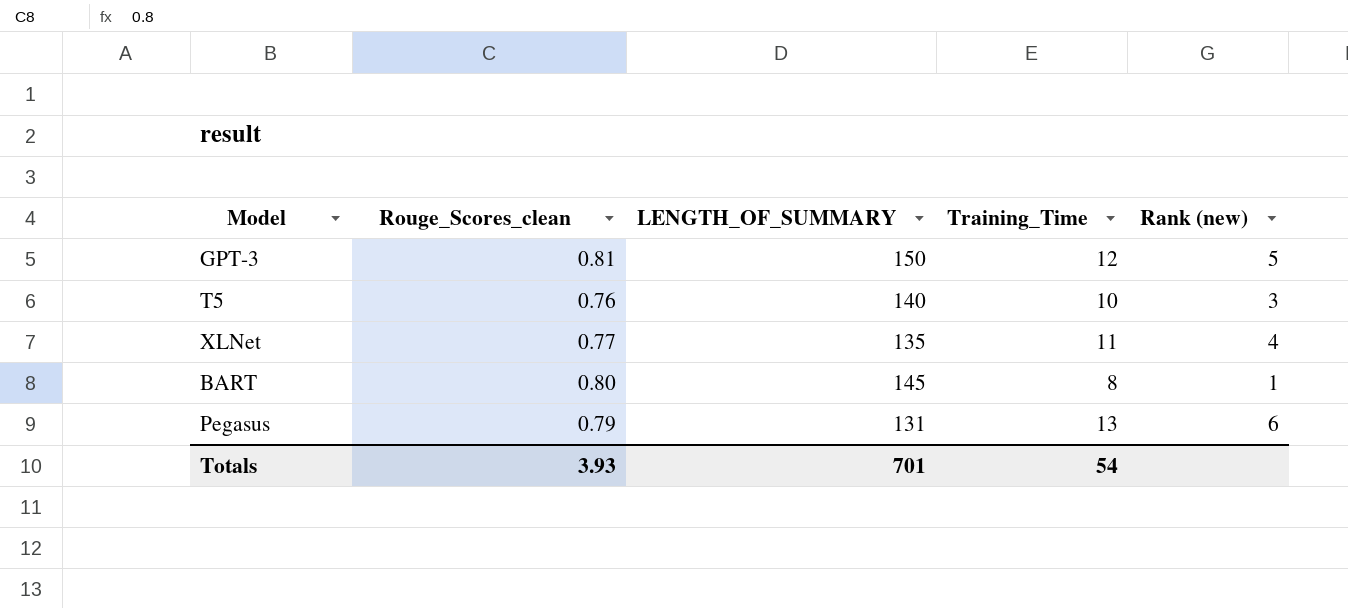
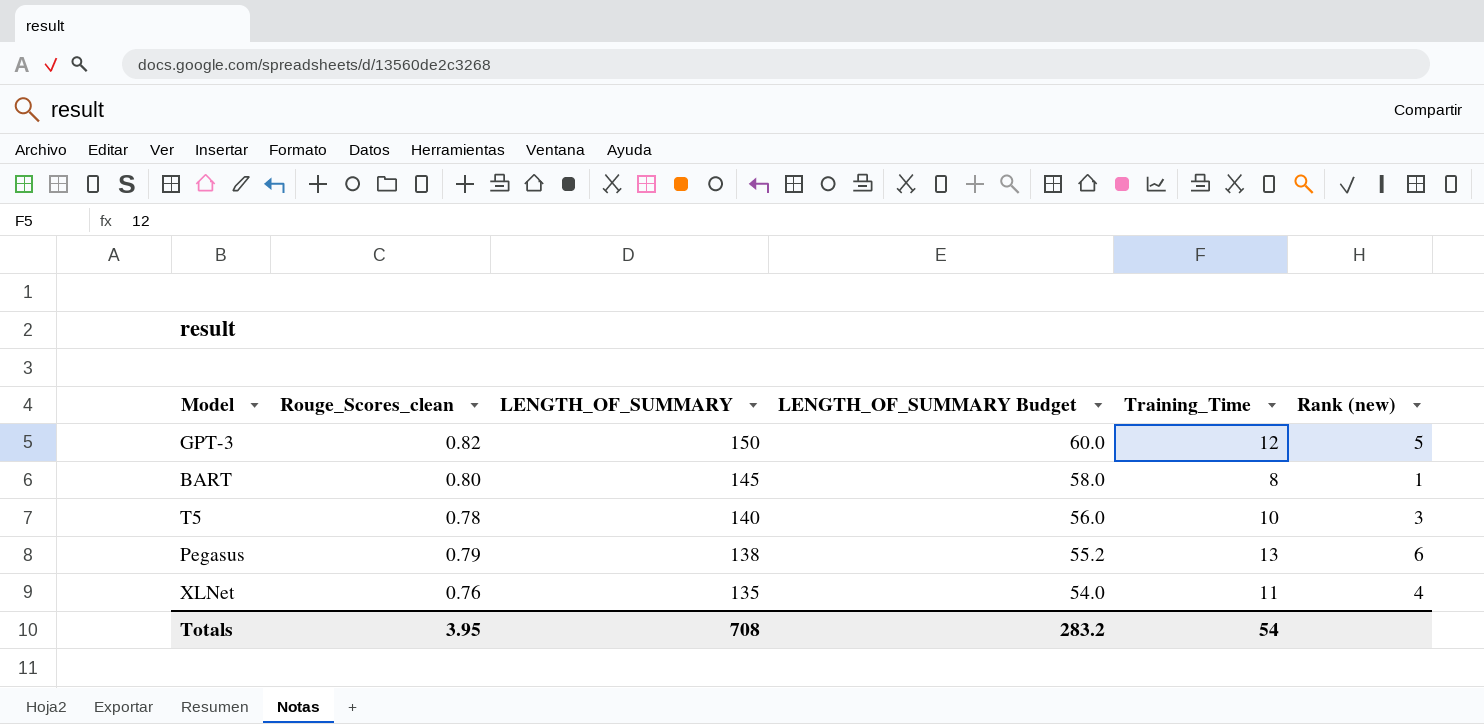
row order: none -> LENGTH_OF_SUMMARY descending
column LENGTH_OF_SUMMARY Budget | formula: none -> [LENGTH_OF_SUMMARY] * 0.4
GPT-3 | Rouge_Scores_clean: 0.81 -> 0.82
T5 | Rouge_Scores_clean: 0.76 -> 0.78
Pegasus | LENGTH_OF_SUMMARY: 131 -> 138
XLNet | Rouge_Scores_clean: 0.77 -> 0.76
Totals | Rouge_Scores_clean: 3.93 -> 3.95
Totals | LENGTH_OF_SUMMARY: 701 -> 708

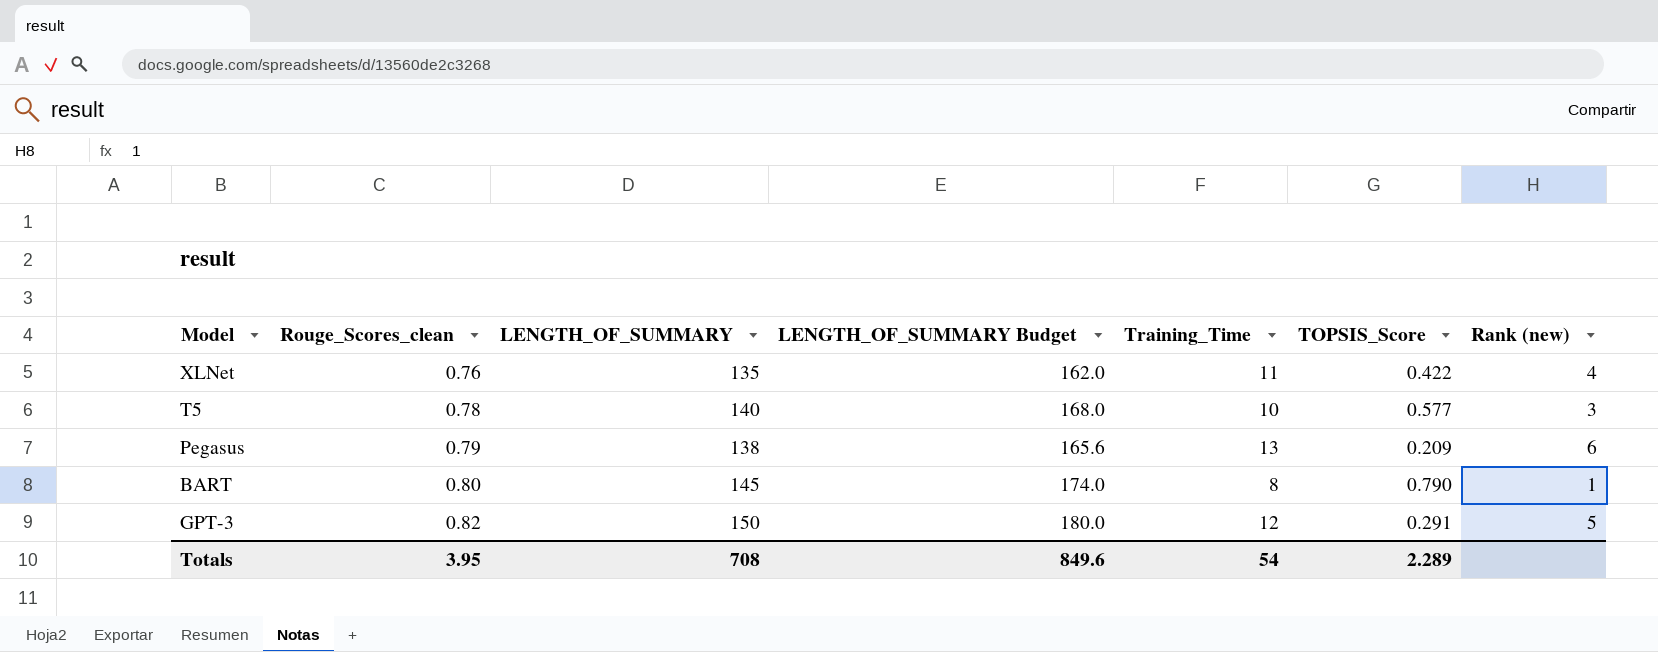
row order: LENGTH_OF_SUMMARY descending -> Rouge_Scores_clean ascending
column LENGTH_OF_SUMMARY Budget | formula: [LENGTH_OF_SUMMARY] * 0.4 -> [LENGTH_OF_SUMMARY] * 1.2
column TOPSIS_Score | position: none -> 6
Totals | LENGTH_OF_SUMMARY Budget: 283.2 -> 849.6

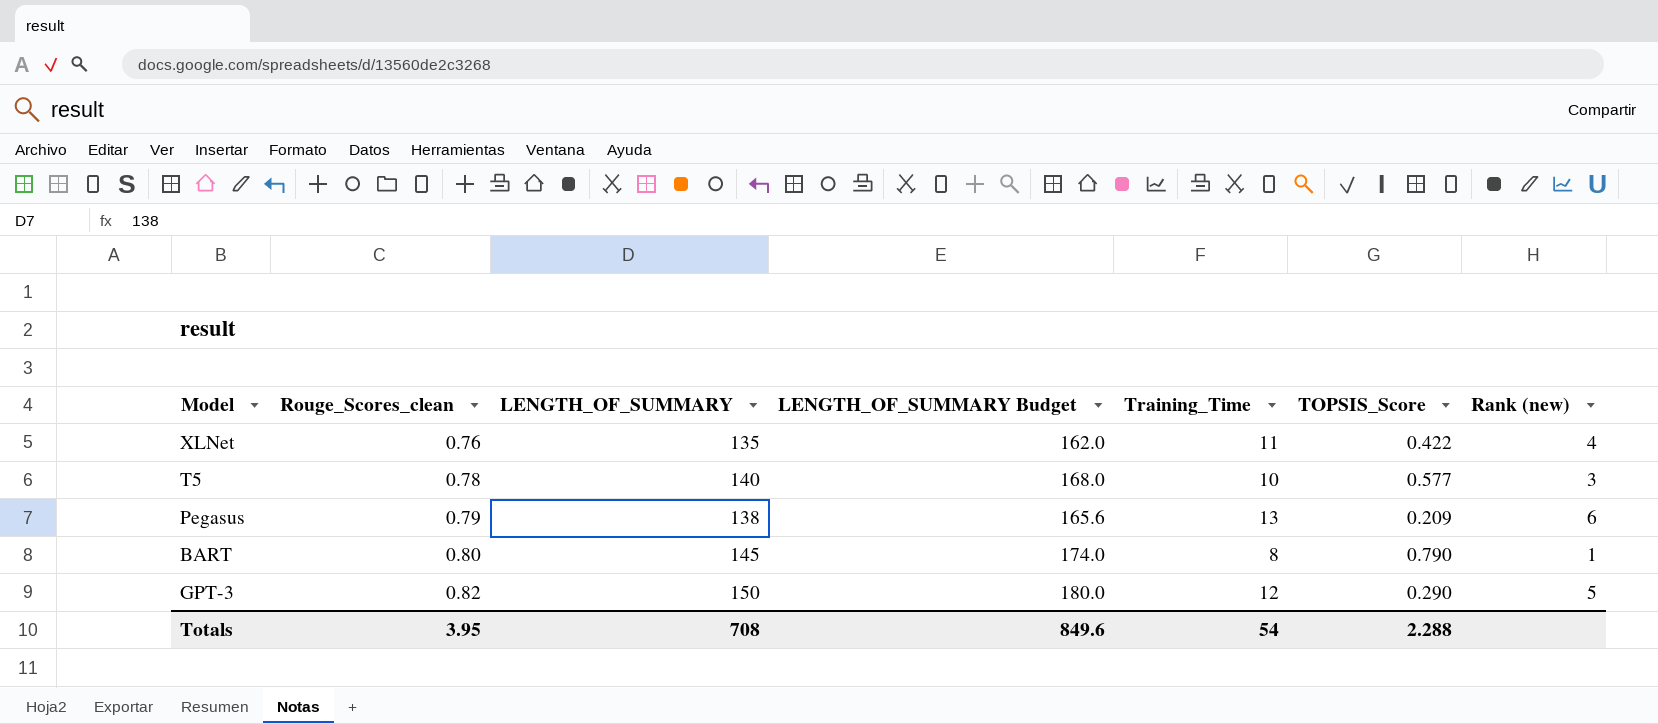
GPT-3 | TOPSIS_Score: 0.291 -> 0.290
Totals | TOPSIS_Score: 2.289 -> 2.288

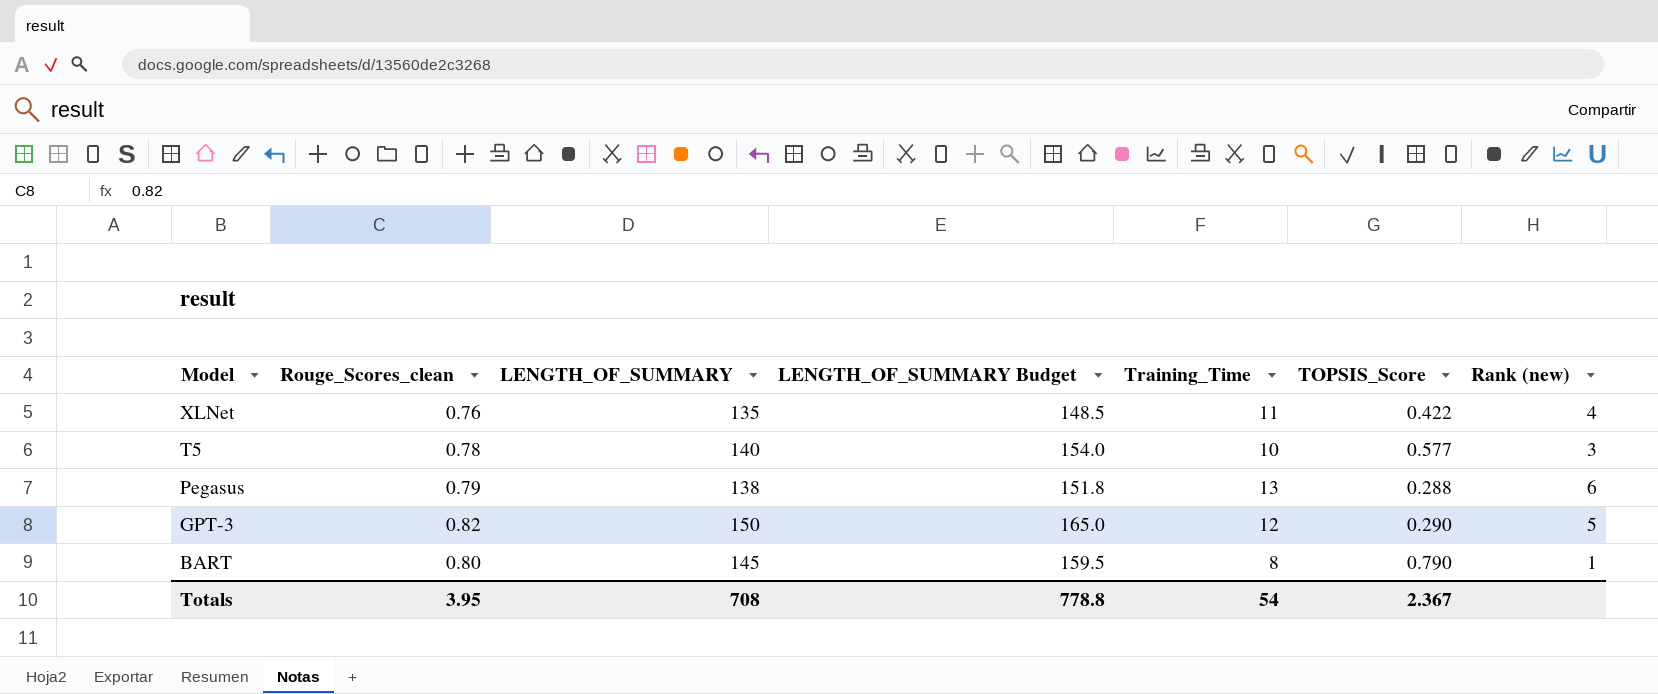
row order: Rouge_Scores_clean ascending -> Model descending
column LENGTH_OF_SUMMARY Budget | formula: [LENGTH_OF_SUMMARY] * 1.2 -> [LENGTH_OF_SUMMARY] * 1.1
Pegasus | TOPSIS_Score: 0.209 -> 0.288
Totals | LENGTH_OF_SUMMARY Budget: 849.6 -> 778.8
Totals | TOPSIS_Score: 2.288 -> 2.367

